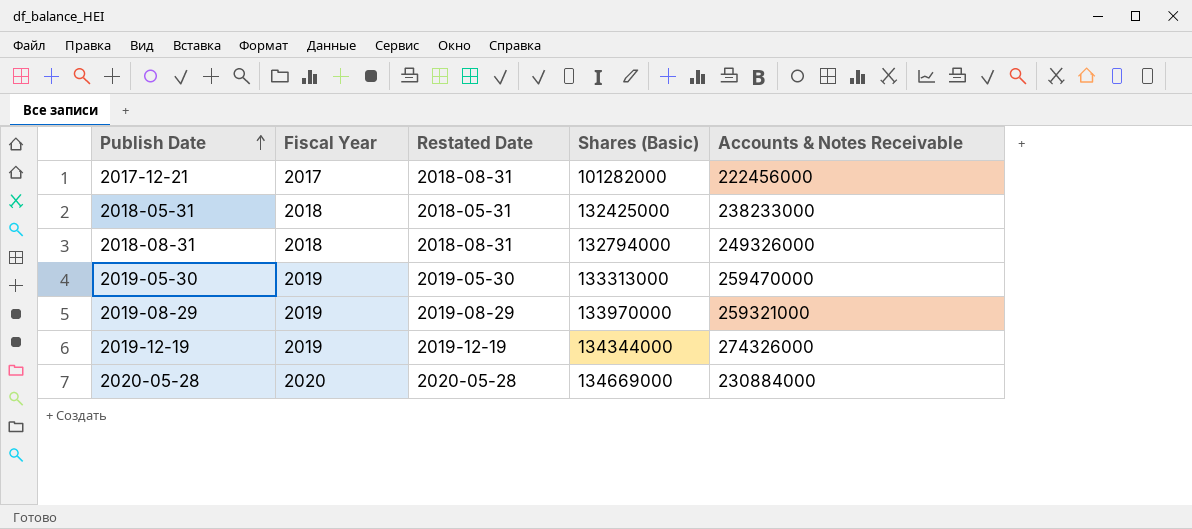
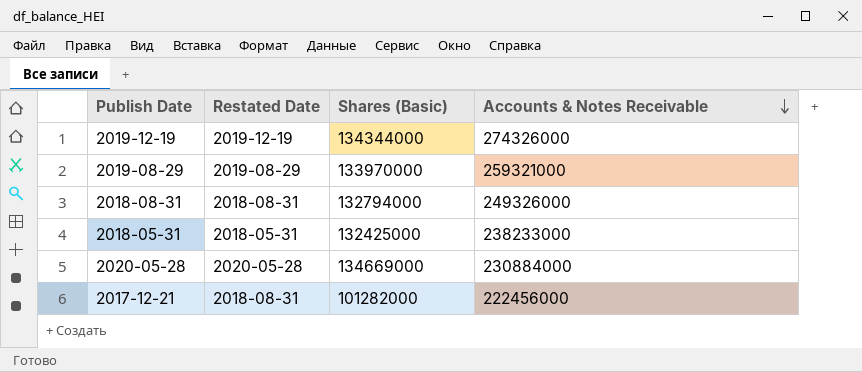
row order: Publish Date ascending -> Accounts & Notes Receivable descending
column Fiscal Year | position: 2 -> none
row 2019-05-30: 2019 | 2019-05-30 | 133313000 | 259470000 -> none

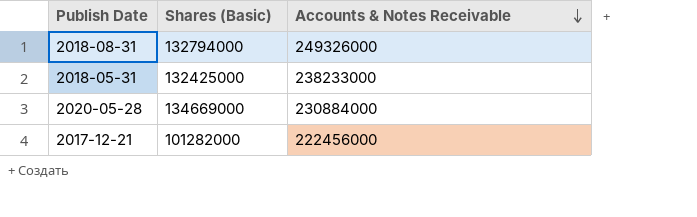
column Restated Date | position: 2 -> none
row 2019-12-19: 2019-12-19 | 134344000 | 274326000 -> none
row 2019-08-29: 2019-08-29 | 133970000 | 259321000 -> none

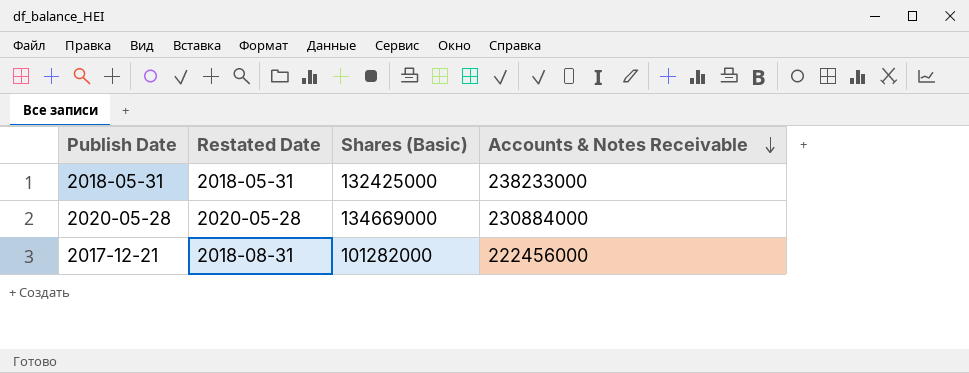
column Restated Date | position: none -> 2
row 2018-08-31: 132794000 | 249326000 -> none

